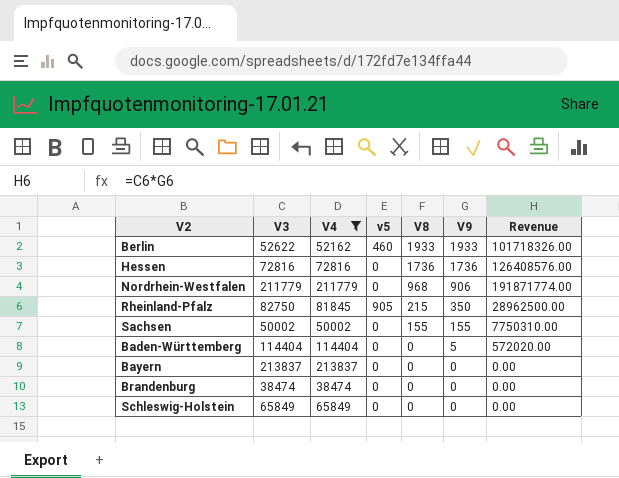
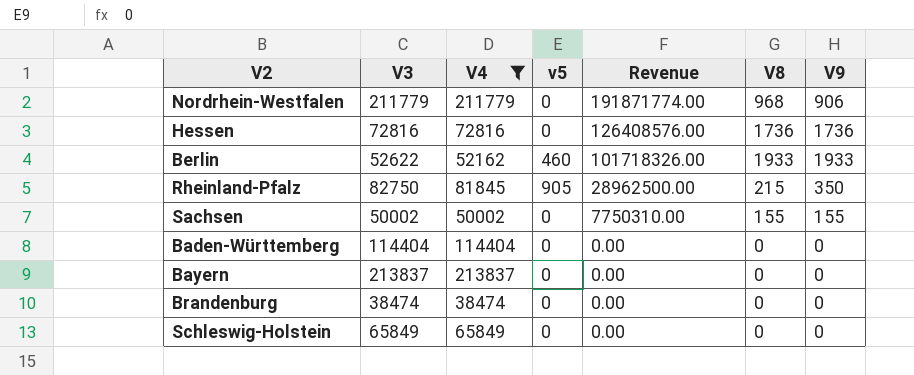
row order: V8 descending -> Revenue descending
column Revenue | position: 7 -> 5
Baden-Württemberg | Revenue: 572020.00 -> 0.00
Baden-Württemberg | V9: 5 -> 0

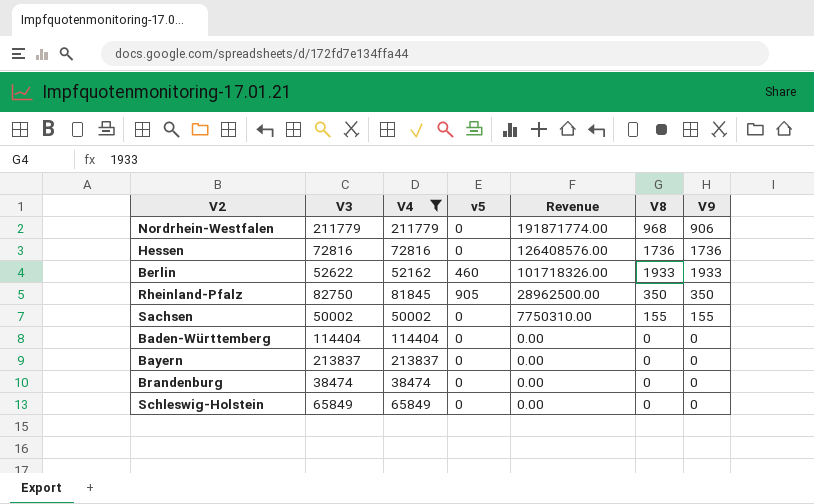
Rheinland-Pfalz | V8: 215 -> 350

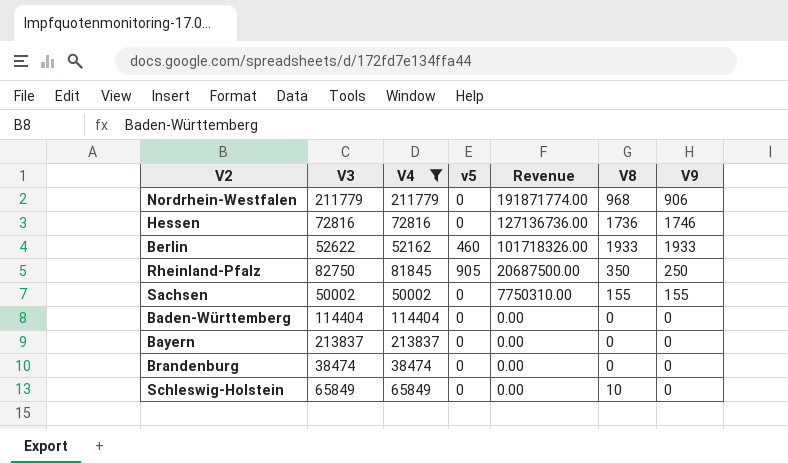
Hessen | Revenue: 126408576.00 -> 127136736.00
Hessen | V9: 1736 -> 1746
Rheinland-Pfalz | Revenue: 28962500.00 -> 20687500.00
Rheinland-Pfalz | V9: 350 -> 250
Schleswig-Holstein | V8: 0 -> 10

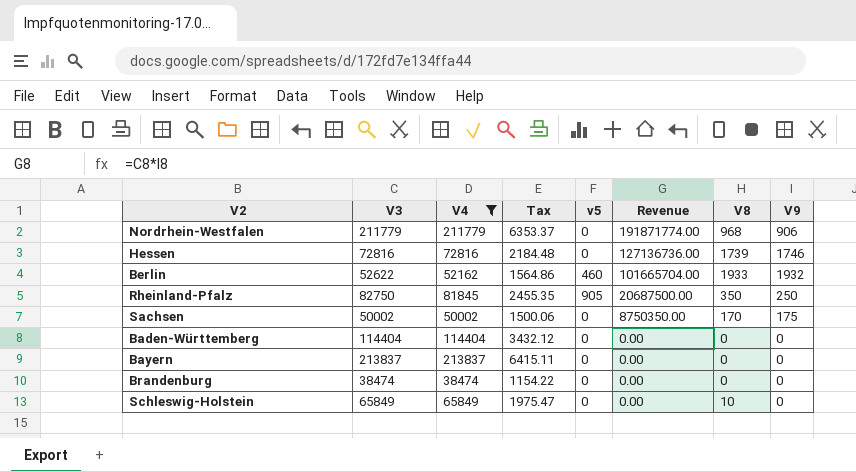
column Tax | formula: none -> [V4] * 0.03
Hessen | V8: 1736 -> 1739
Berlin | Revenue: 101718326.00 -> 101665704.00
Berlin | V9: 1933 -> 1932
Sachsen | Revenue: 7750310.00 -> 8750350.00
Sachsen | V8: 155 -> 170
Sachsen | V9: 155 -> 175

